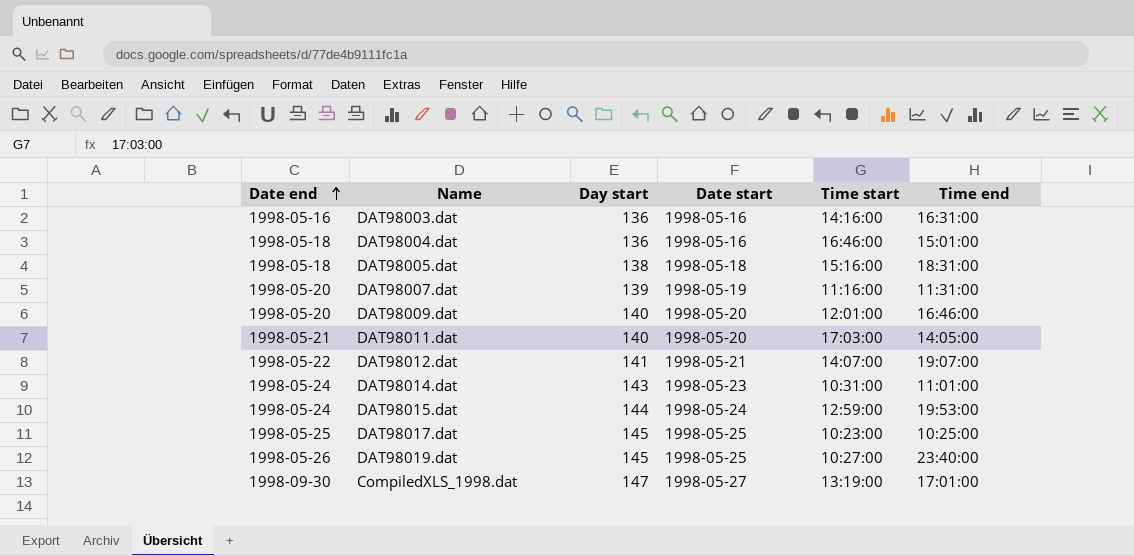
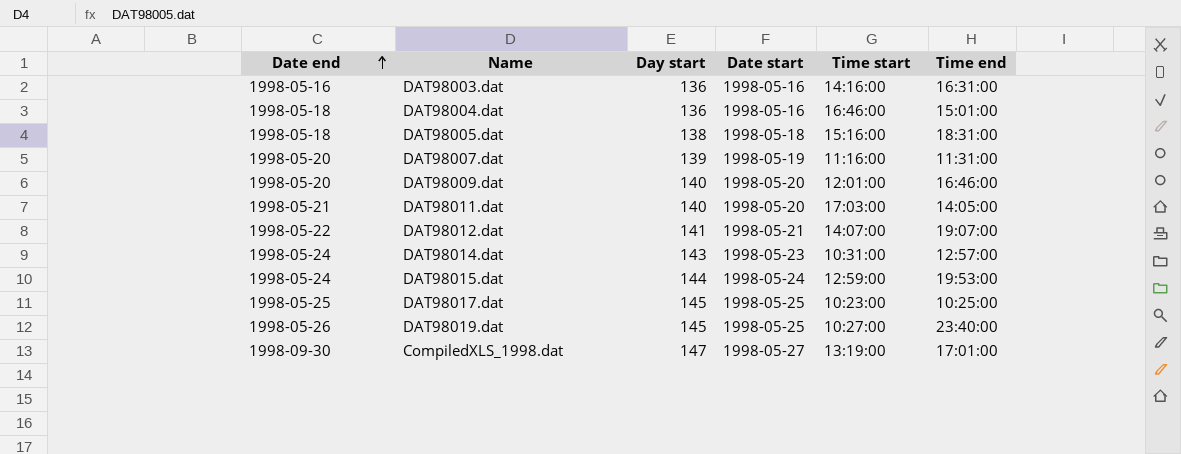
DAT98014.dat | Time end: 11:01:00 -> 12:57:00

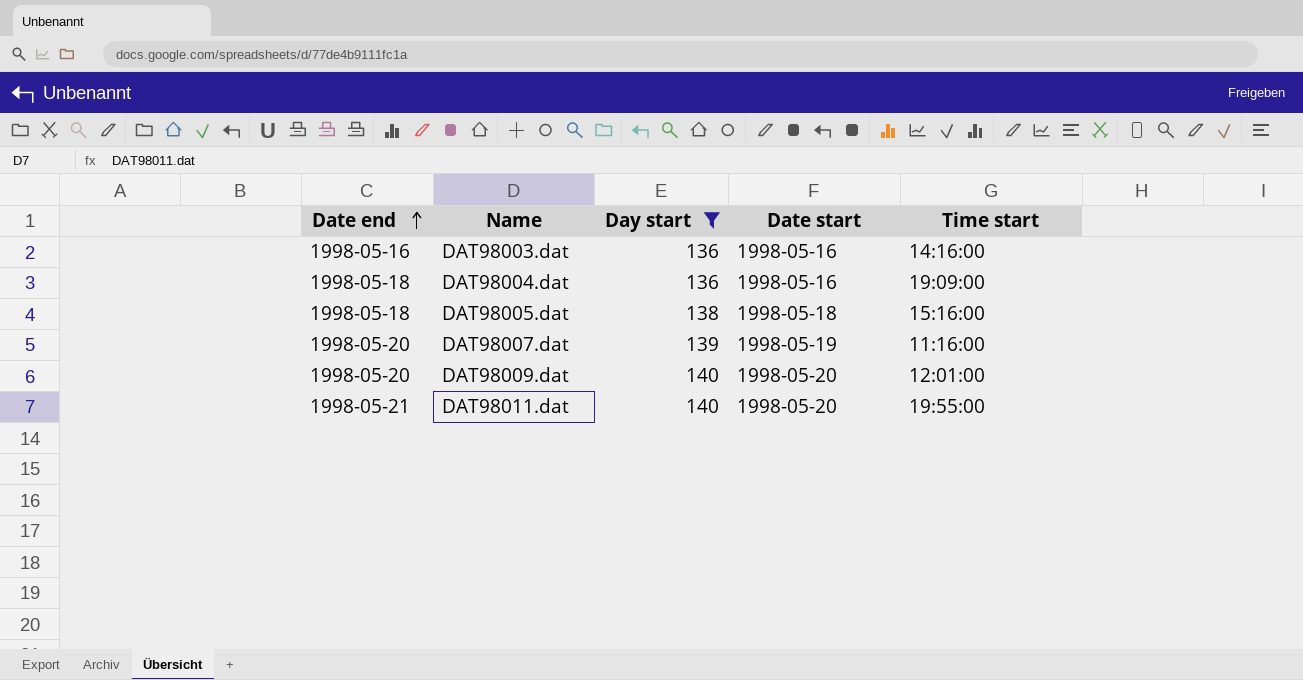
filter: none -> Day start <= 140
column Time end | position: 6 -> none
DAT98004.dat | Time start: 16:46:00 -> 19:09:00
DAT98011.dat | Time start: 17:03:00 -> 19:55:00

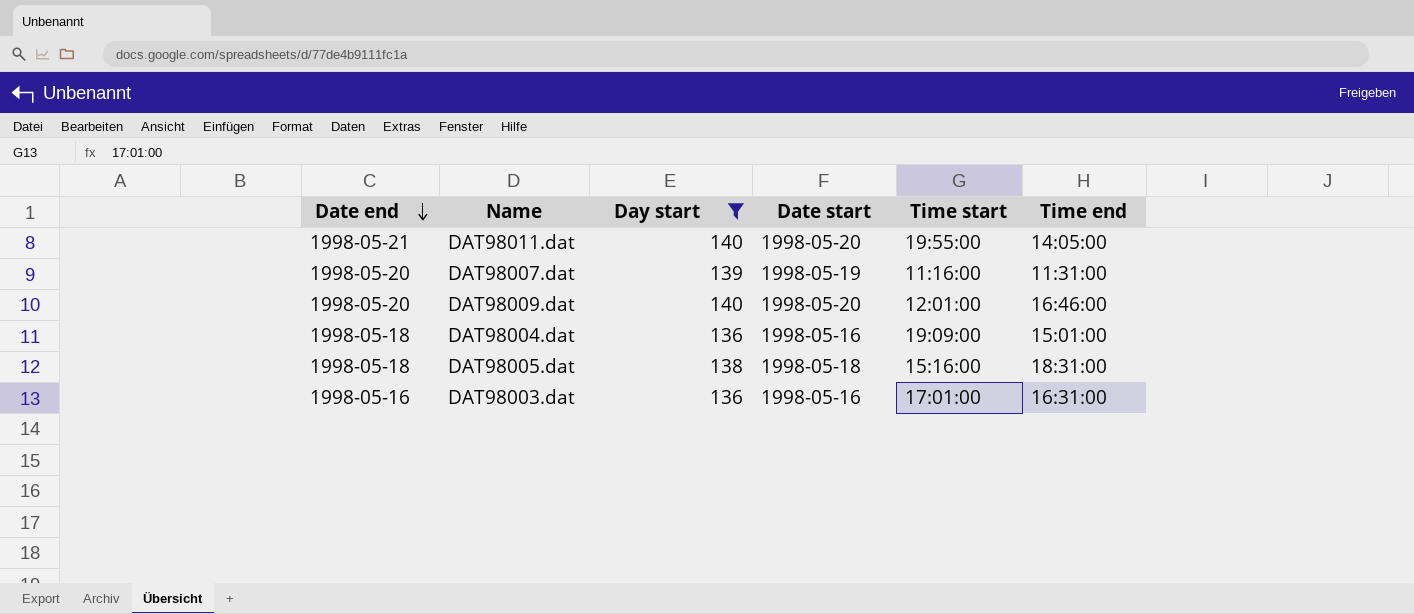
row order: Date end ascending -> Date end descending
column Time end | position: none -> 6
DAT98003.dat | Time start: 14:16:00 -> 17:01:00

